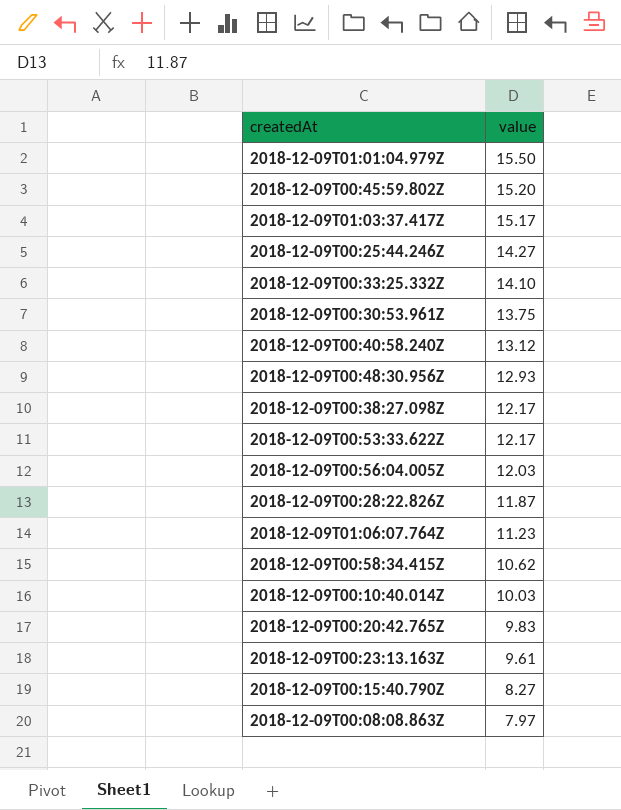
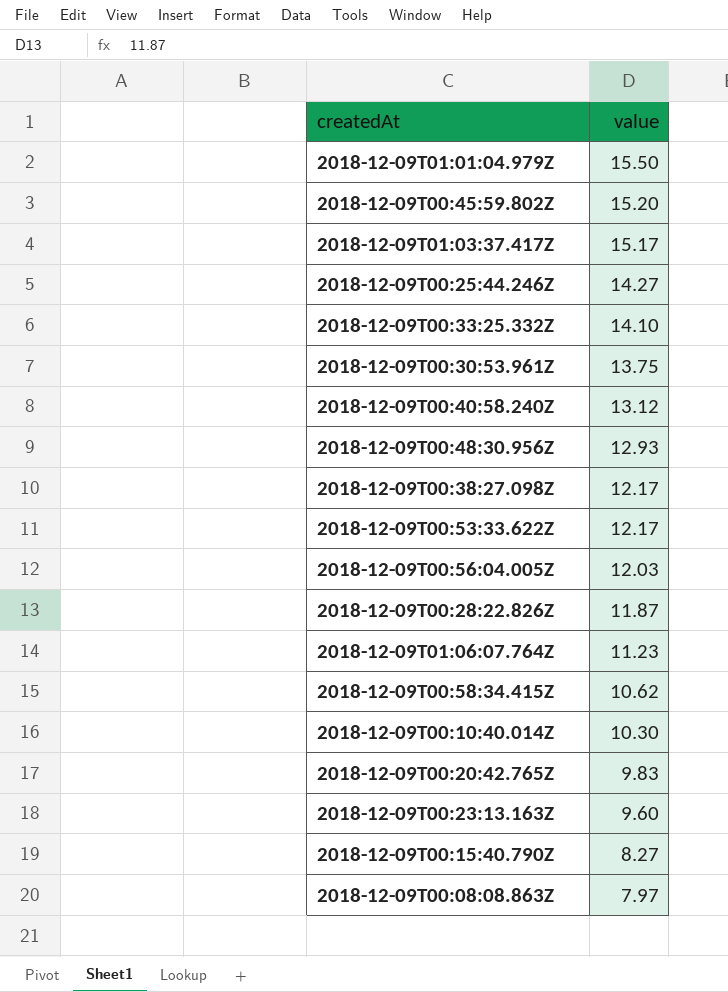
2018-12-09T00:10:40.014Z | value: 10.03 -> 10.30
2018-12-09T00:23:13.163Z | value: 9.61 -> 9.60

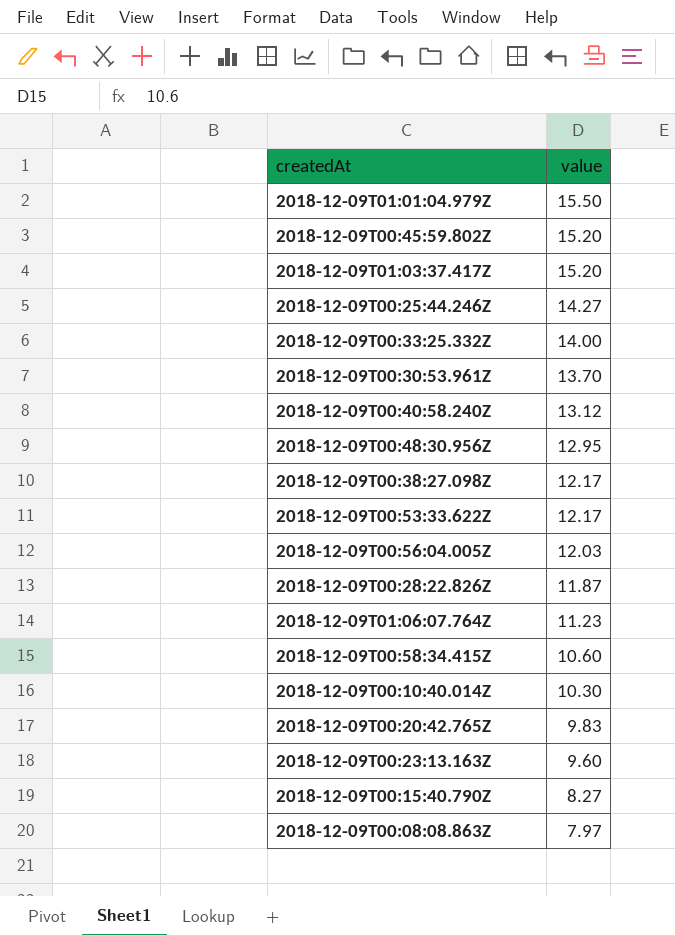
2018-12-09T01:03:37.417Z | value: 15.17 -> 15.20
2018-12-09T00:33:25.332Z | value: 14.10 -> 14.00
2018-12-09T00:30:53.961Z | value: 13.75 -> 13.70
2018-12-09T00:48:30.956Z | value: 12.93 -> 12.95
2018-12-09T00:58:34.415Z | value: 10.62 -> 10.60

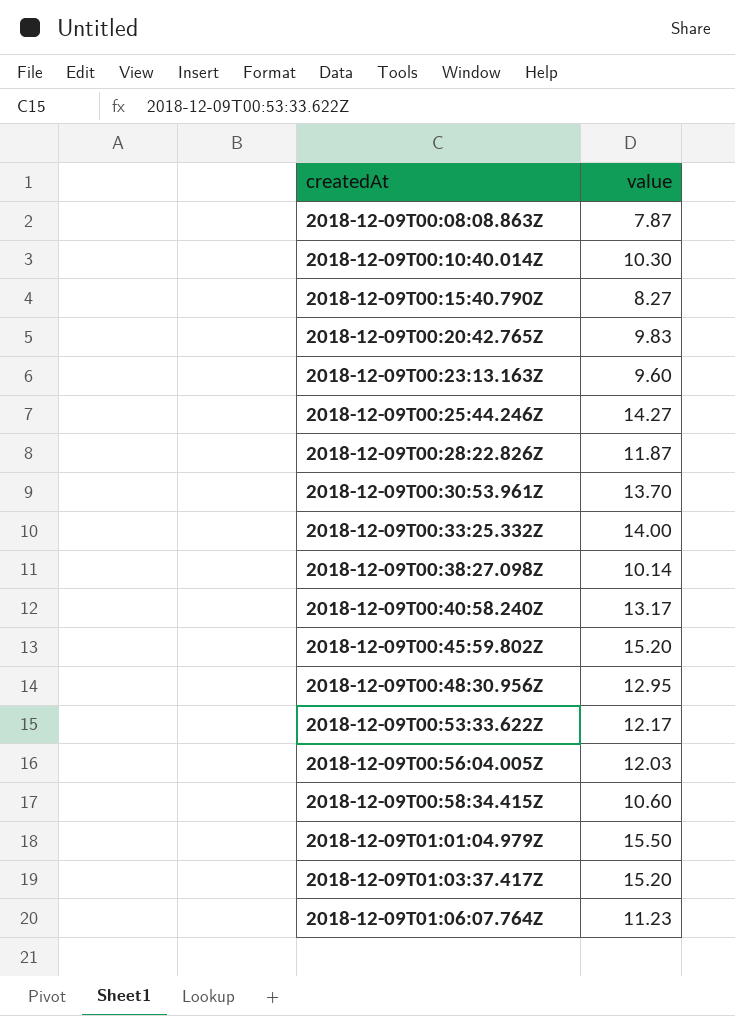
row order: value descending -> createdAt ascending
2018-12-09T00:08:08.863Z | value: 7.97 -> 7.87
2018-12-09T00:38:27.098Z | value: 12.17 -> 10.14
2018-12-09T00:40:58.240Z | value: 13.12 -> 13.17

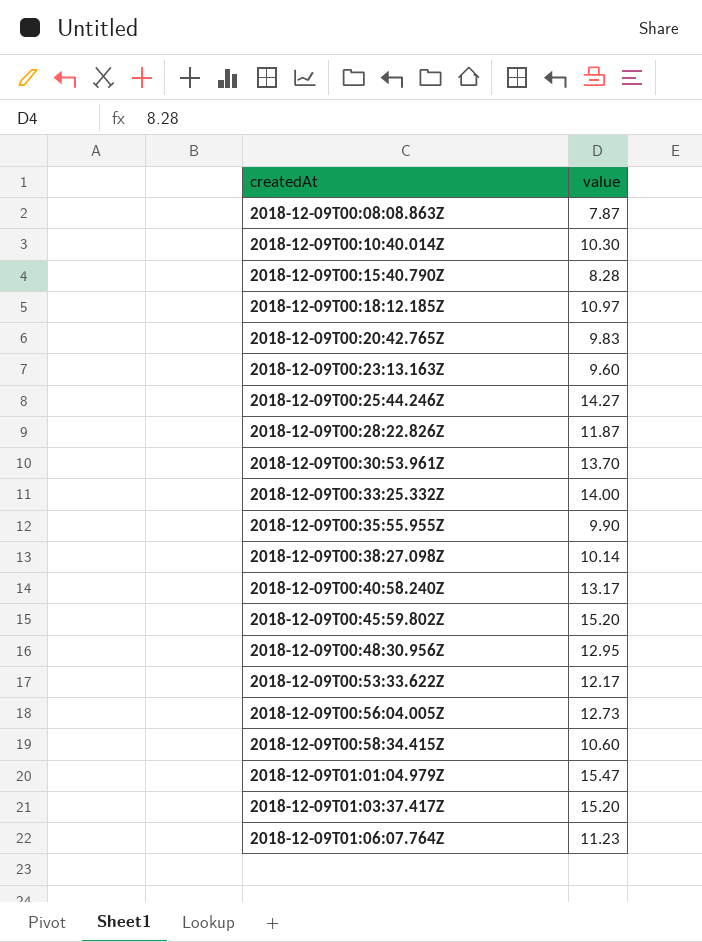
2018-12-09T00:15:40.790Z | value: 8.27 -> 8.28
row 2018-12-09T00:18:12.185Z: none -> 10.97
row 2018-12-09T00:35:55.955Z: none -> 9.90
2018-12-09T00:56:04.005Z | value: 12.03 -> 12.73
2018-12-09T01:01:04.979Z | value: 15.50 -> 15.47

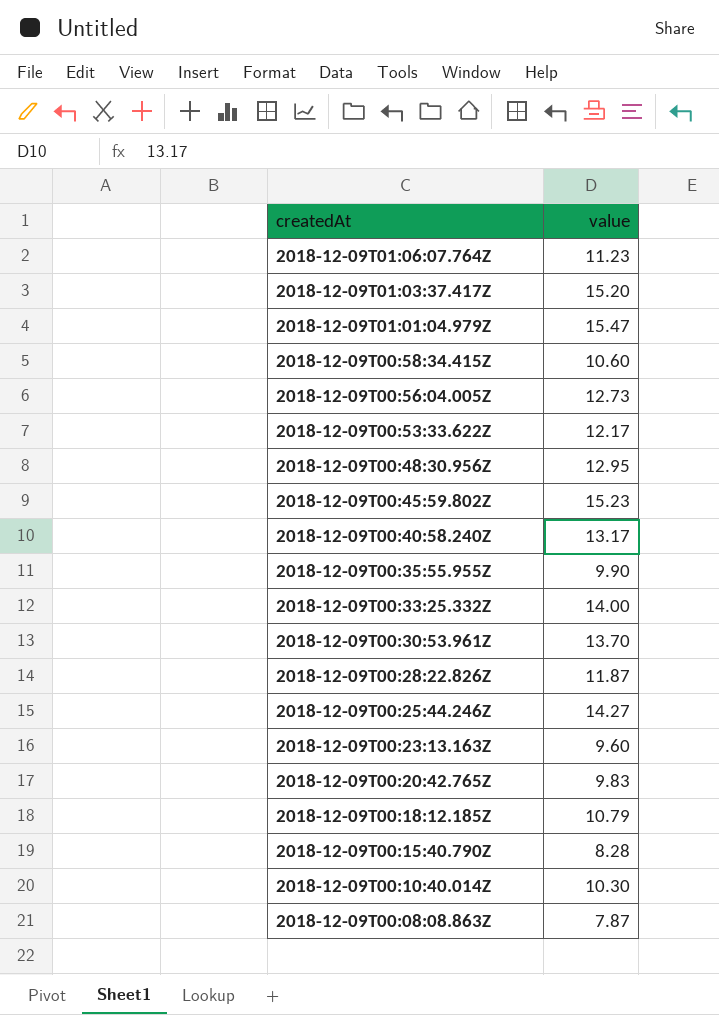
row order: createdAt ascending -> createdAt descending
row 2018-12-09T00:38:27.098Z: 10.14 -> none
2018-12-09T00:45:59.802Z | value: 15.20 -> 15.23
2018-12-09T00:18:12.185Z | value: 10.97 -> 10.79

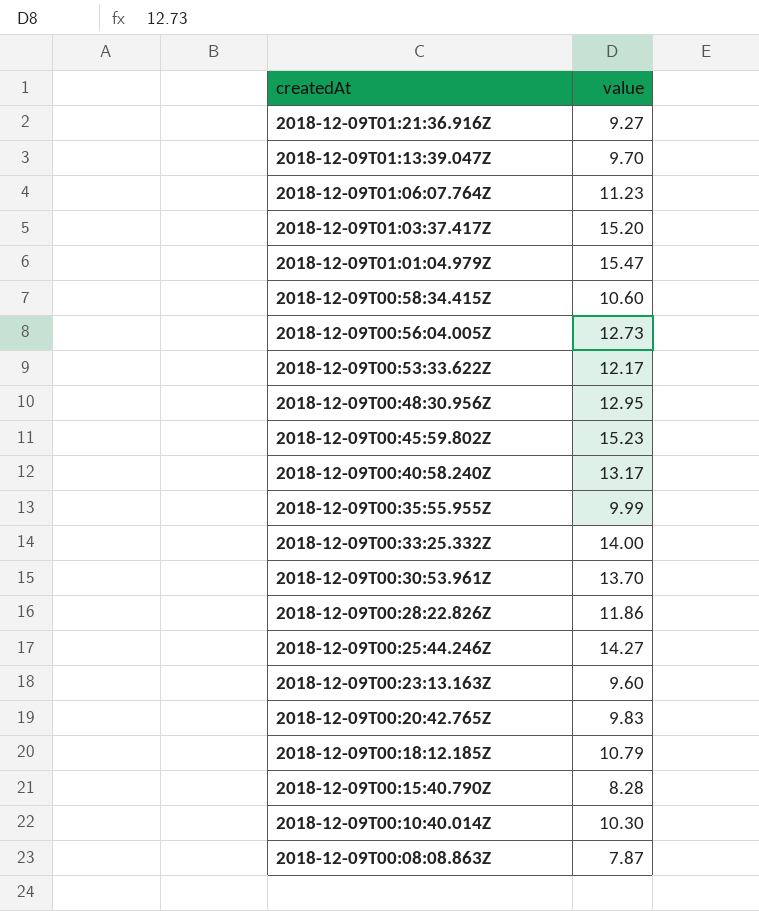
row 2018-12-09T01:21:36.916Z: none -> 9.27
row 2018-12-09T01:13:39.047Z: none -> 9.70
2018-12-09T00:35:55.955Z | value: 9.90 -> 9.99
2018-12-09T00:28:22.826Z | value: 11.87 -> 11.86

